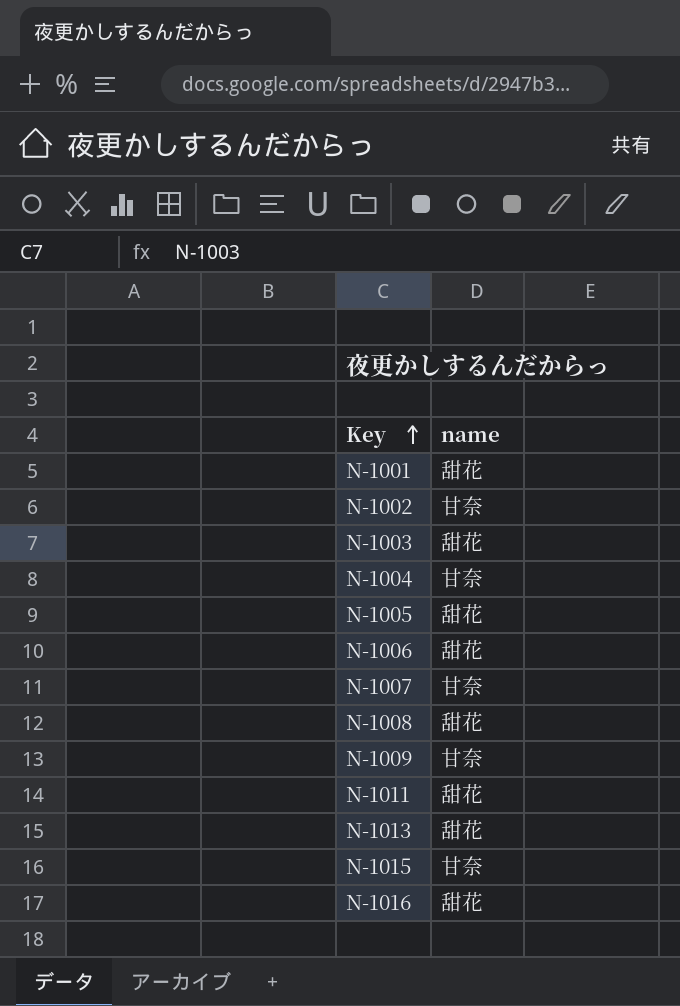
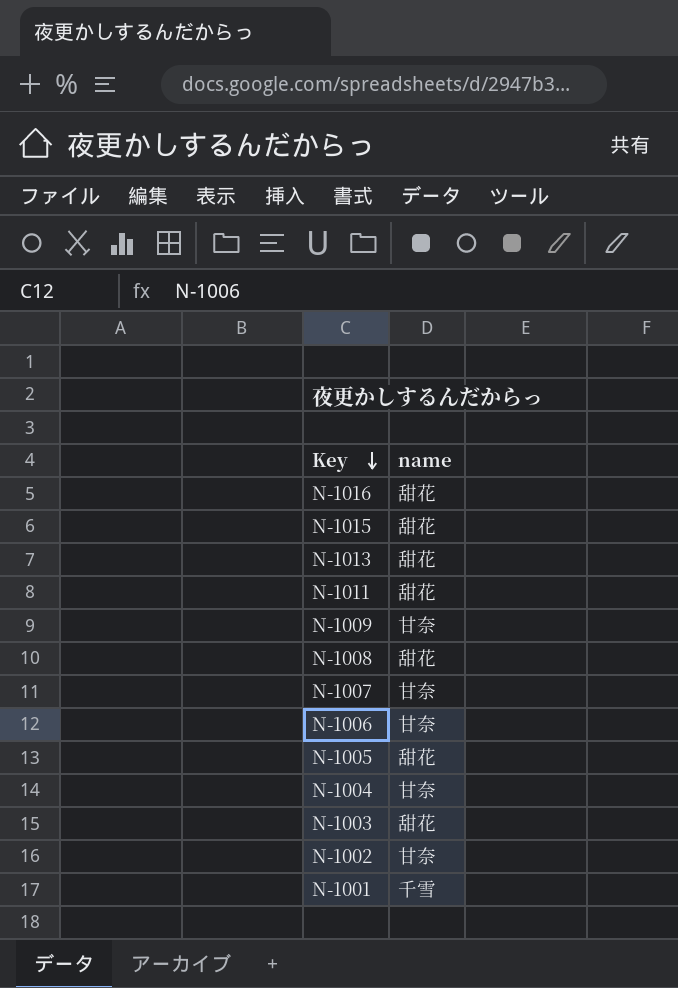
row order: Key ascending -> Key descending
N-1015 | name: 甘奈 -> 甜花
N-1006 | name: 甜花 -> 甘奈
N-1001 | name: 甜花 -> 千雪

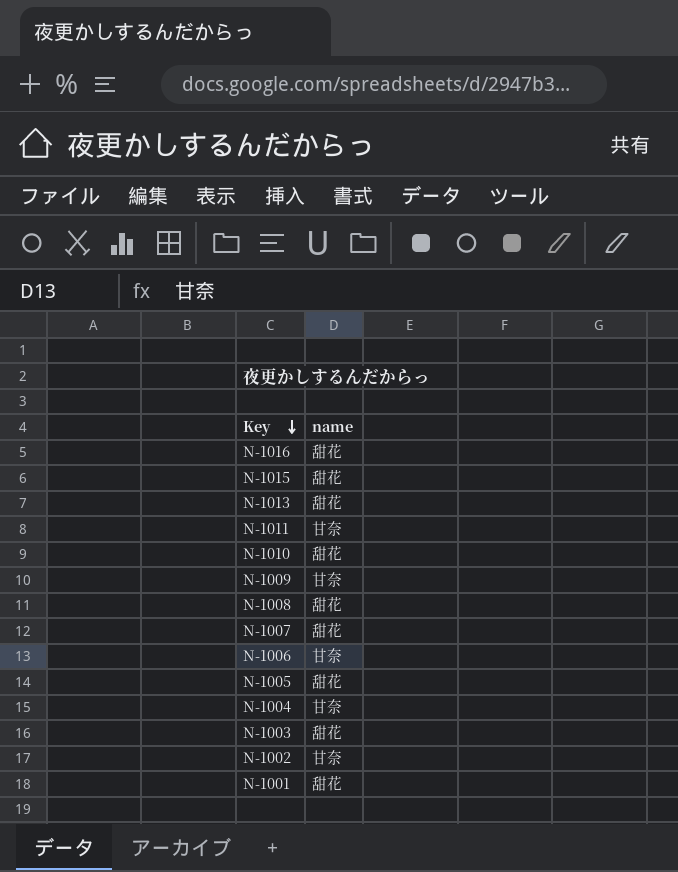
N-1011 | name: 甜花 -> 甘奈
row N-1010: none -> 甜花
N-1007 | name: 甘奈 -> 甜花
N-1001 | name: 千雪 -> 甜花

